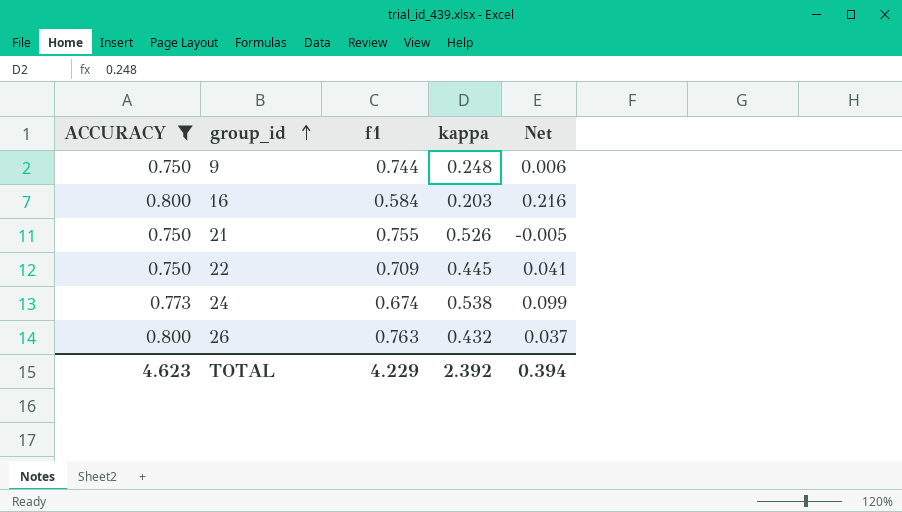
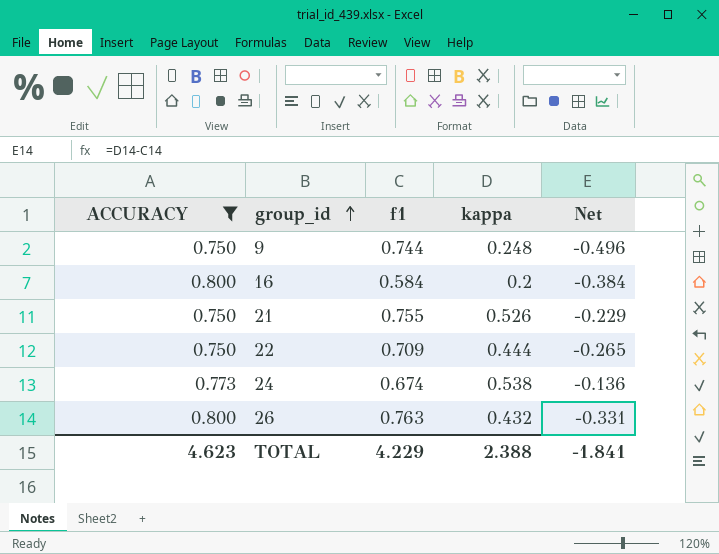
column Net | formula: [ACCURACY] - [f1] -> [kappa] - [f1]
16 | kappa: 0.203 -> 0.2
22 | kappa: 0.445 -> 0.444
TOTAL | kappa: 2.392 -> 2.388
TOTAL | Net: 0.394 -> -1.841

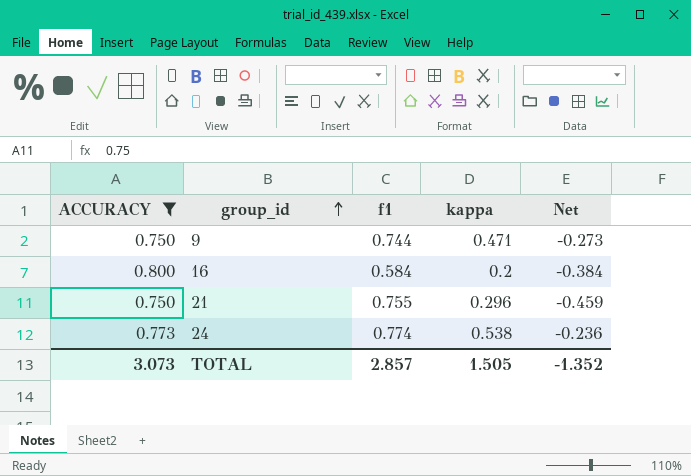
row 22: 0.750 | 0.709 | 0.444 | -0.265 -> none
row 26: 0.800 | 0.763 | 0.432 | -0.331 -> none
9 | kappa: 0.248 -> 0.471
9 | Net: -0.496 -> -0.273
21 | kappa: 0.526 -> 0.296
21 | Net: -0.229 -> -0.459
24 | f1: 0.674 -> 0.774
24 | Net: -0.136 -> -0.236
TOTAL | ACCURACY: 4.623 -> 3.073
TOTAL | f1: 4.229 -> 2.857
TOTAL | kappa: 2.388 -> 1.505
TOTAL | Net: -1.841 -> -1.352

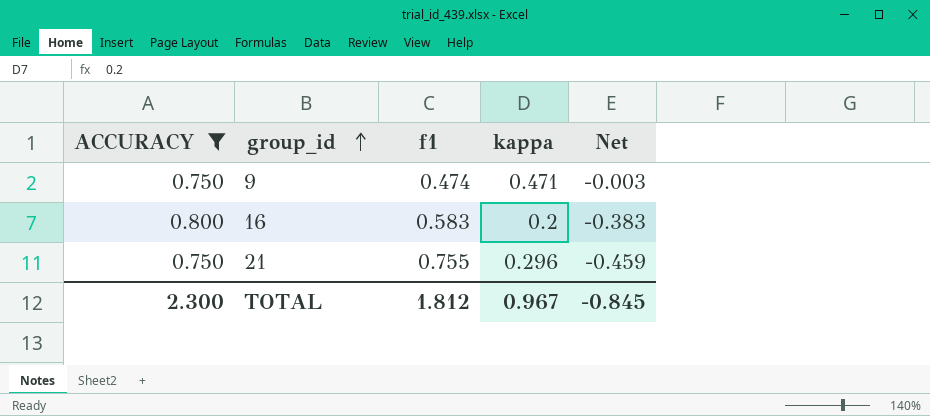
row 24: 0.773 | 0.774 | 0.538 | -0.236 -> none
9 | f1: 0.744 -> 0.474
9 | Net: -0.273 -> -0.003
16 | f1: 0.584 -> 0.583
16 | Net: -0.384 -> -0.383
TOTAL | ACCURACY: 3.073 -> 2.300
TOTAL | f1: 2.857 -> 1.812
TOTAL | kappa: 1.505 -> 0.967
TOTAL | Net: -1.352 -> -0.845

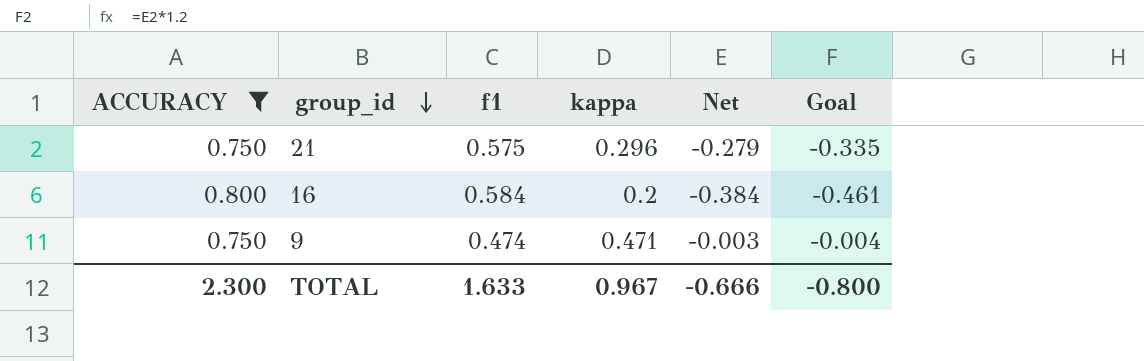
row order: group_id ascending -> group_id descending
column Goal | formula: none -> [Net] * 1.2
21 | f1: 0.755 -> 0.575
21 | Net: -0.459 -> -0.279
16 | f1: 0.583 -> 0.584
16 | Net: -0.383 -> -0.384
TOTAL | f1: 1.812 -> 1.633
TOTAL | Net: -0.845 -> -0.666

